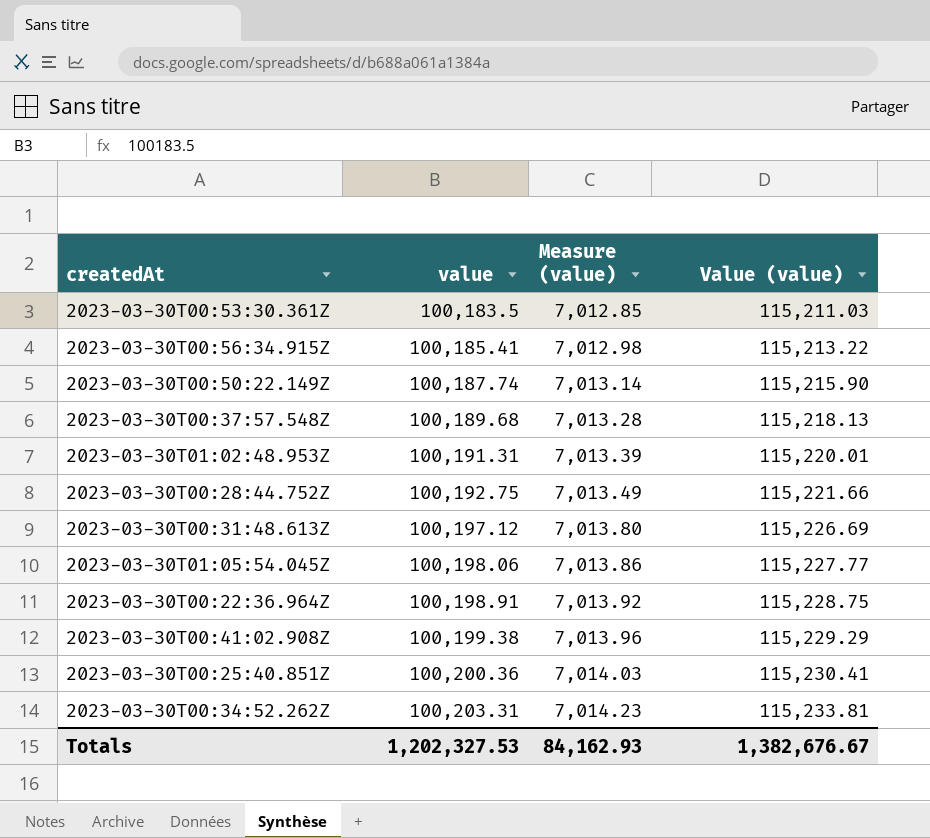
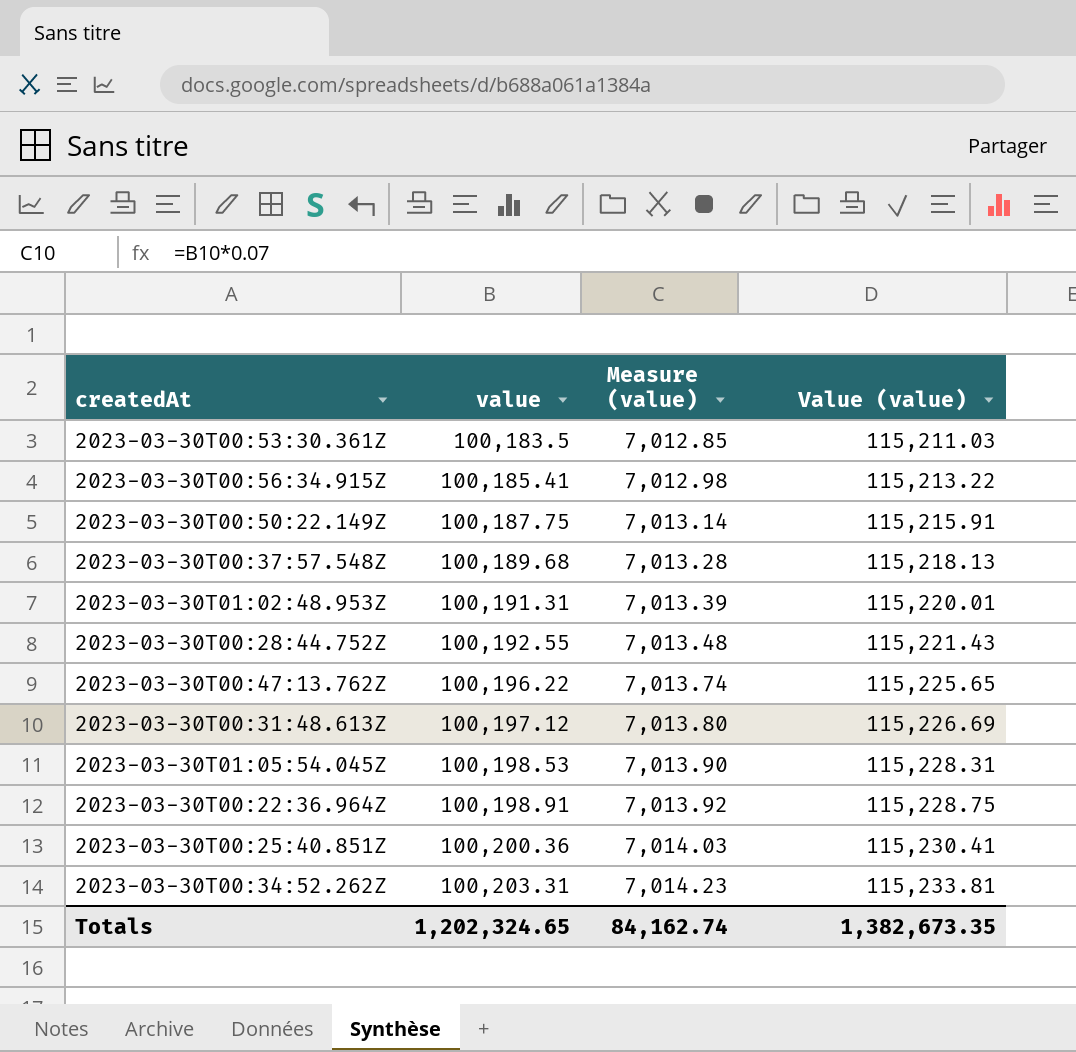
row 2023-03-30T00:41:02.908Z: 100,199.38 | 7,013.96 | 115,229.29 -> none
2023-03-30T00:50:22.149Z | value: 100,187.74 -> 100,187.75
2023-03-30T00:50:22.149Z | Value (value): 115,215.90 -> 115,215.91
2023-03-30T00:28:44.752Z | value: 100,192.75 -> 100,192.55
2023-03-30T00:28:44.752Z | Measure (value): 7,013.49 -> 7,013.48
2023-03-30T00:28:44.752Z | Value (value): 115,221.66 -> 115,221.43
row 2023-03-30T00:47:13.762Z: none -> 100,196.22 | 7,013.74 | 115,225.65
2023-03-30T01:05:54.045Z | value: 100,198.06 -> 100,198.53
2023-03-30T01:05:54.045Z | Measure (value): 7,013.86 -> 7,013.90
2023-03-30T01:05:54.045Z | Value (value): 115,227.77 -> 115,228.31
Totals | value: 1,202,327.53 -> 1,202,324.65
Totals | Measure (value): 84,162.93 -> 84,162.74
Totals | Value (value): 1,382,676.67 -> 1,382,673.35

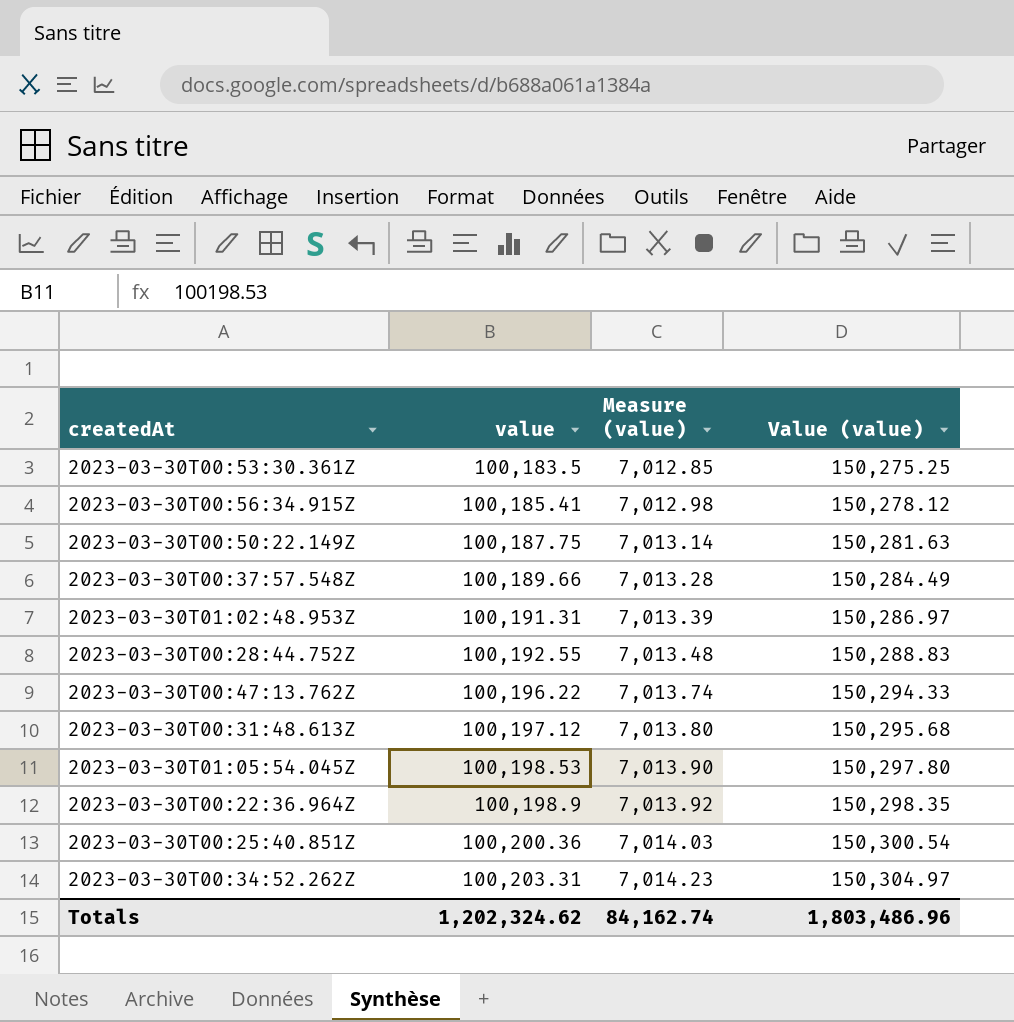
column Value (value) | formula: [value] * 1.15 -> [value] * 1.5
2023-03-30T00:37:57.548Z | value: 100,189.68 -> 100,189.66
2023-03-30T00:22:36.964Z | value: 100,198.91 -> 100,198.9
Totals | value: 1,202,324.65 -> 1,202,324.62
Totals | Value (value): 1,382,673.35 -> 1,803,486.96

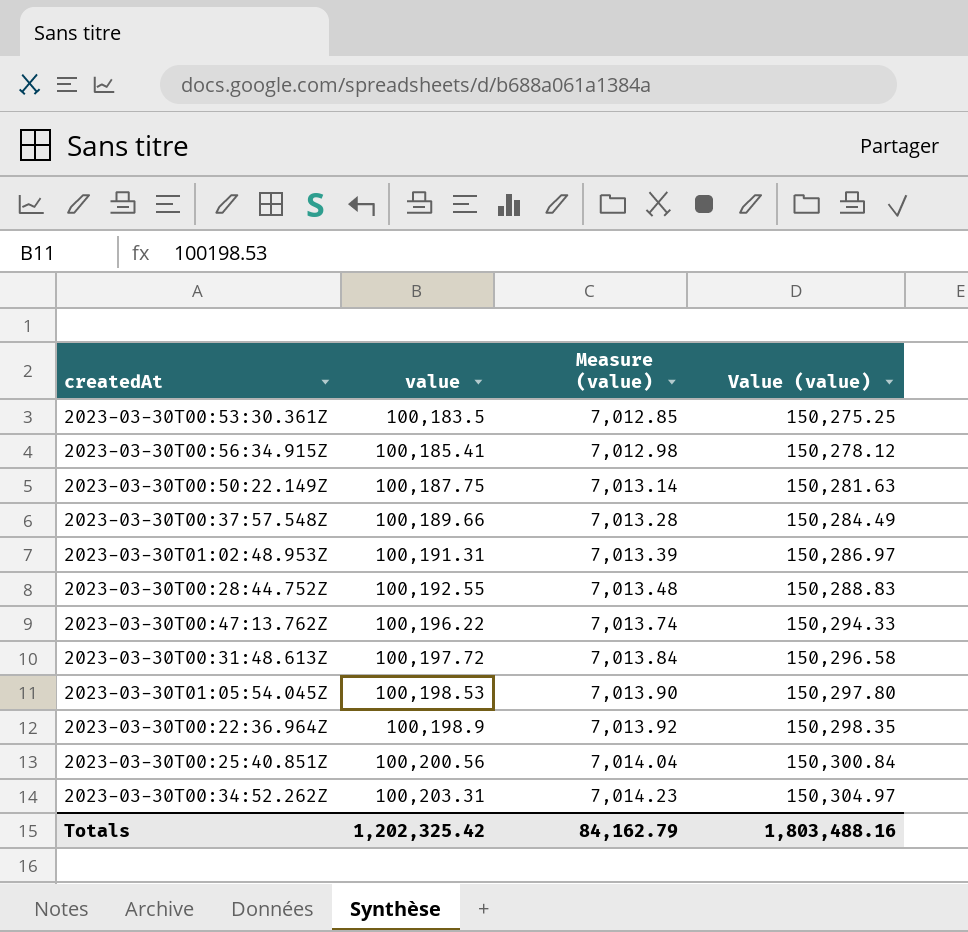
2023-03-30T00:31:48.613Z | value: 100,197.12 -> 100,197.72
2023-03-30T00:31:48.613Z | Measure (value): 7,013.80 -> 7,013.84
2023-03-30T00:31:48.613Z | Value (value): 150,295.68 -> 150,296.58
2023-03-30T00:25:40.851Z | value: 100,200.36 -> 100,200.56
2023-03-30T00:25:40.851Z | Measure (value): 7,014.03 -> 7,014.04
2023-03-30T00:25:40.851Z | Value (value): 150,300.54 -> 150,300.84
Totals | value: 1,202,324.62 -> 1,202,325.42
Totals | Measure (value): 84,162.74 -> 84,162.79
Totals | Value (value): 1,803,486.96 -> 1,803,488.16

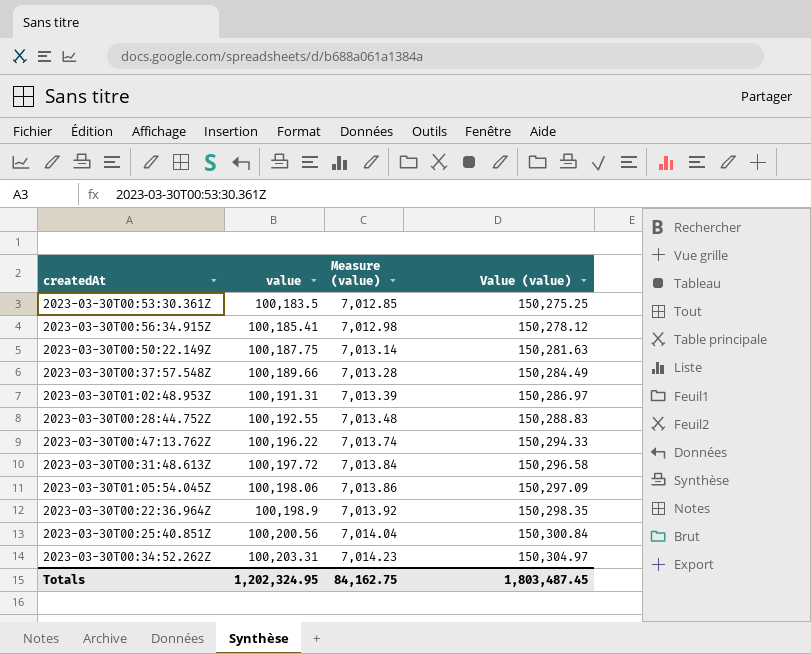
2023-03-30T01:05:54.045Z | value: 100,198.53 -> 100,198.06
2023-03-30T01:05:54.045Z | Measure (value): 7,013.90 -> 7,013.86
2023-03-30T01:05:54.045Z | Value (value): 150,297.80 -> 150,297.09
Totals | value: 1,202,325.42 -> 1,202,324.95
Totals | Measure (value): 84,162.79 -> 84,162.75
Totals | Value (value): 1,803,488.16 -> 1,803,487.45

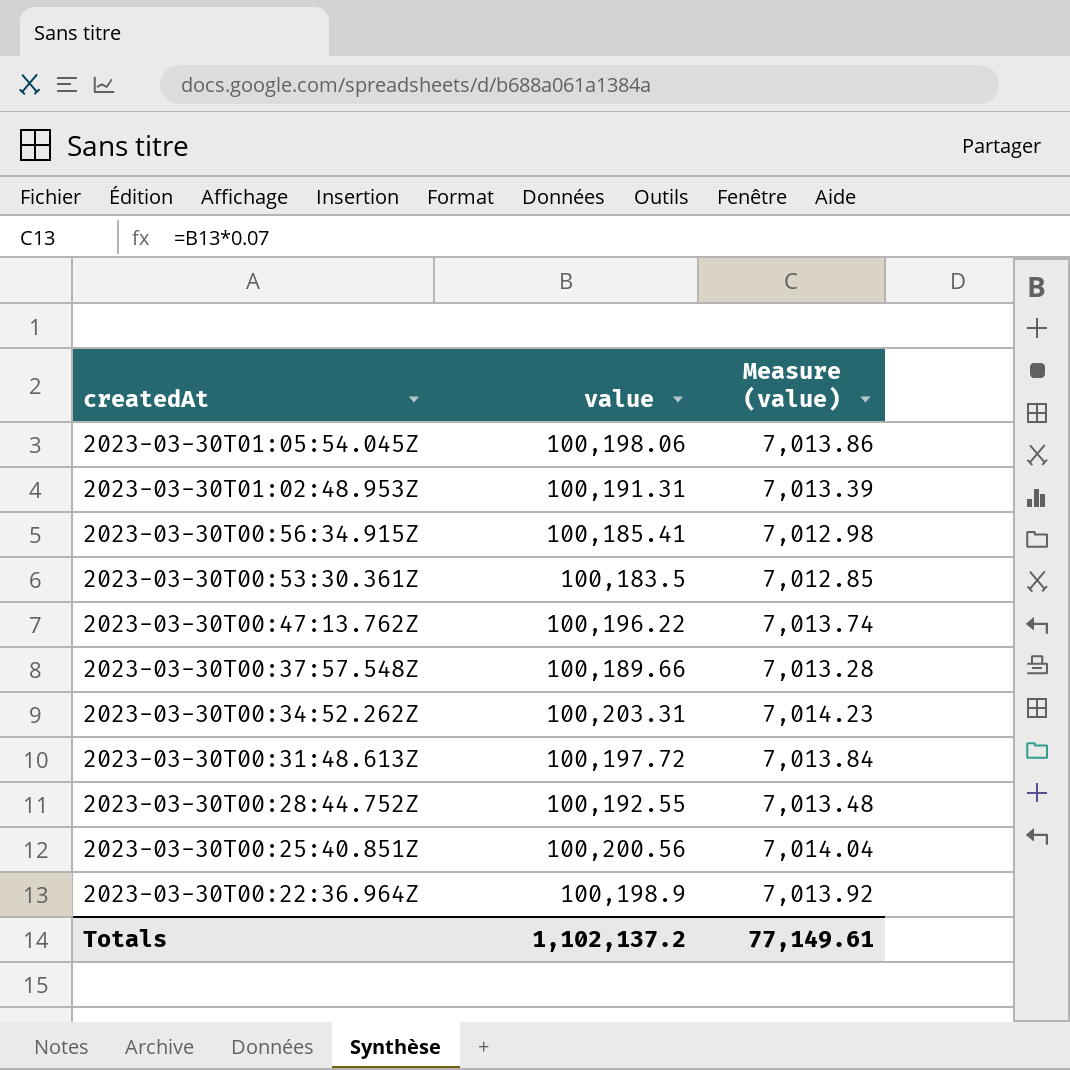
row order: value ascending -> createdAt descending
column Value (value) | formula: [value] * 1.5 -> none
row 2023-03-30T00:50:22.149Z: 100,187.75 | 7,013.14 | 150,281.63 -> none
Totals | value: 1,202,324.95 -> 1,102,137.2
Totals | Measure (value): 84,162.75 -> 77,149.61

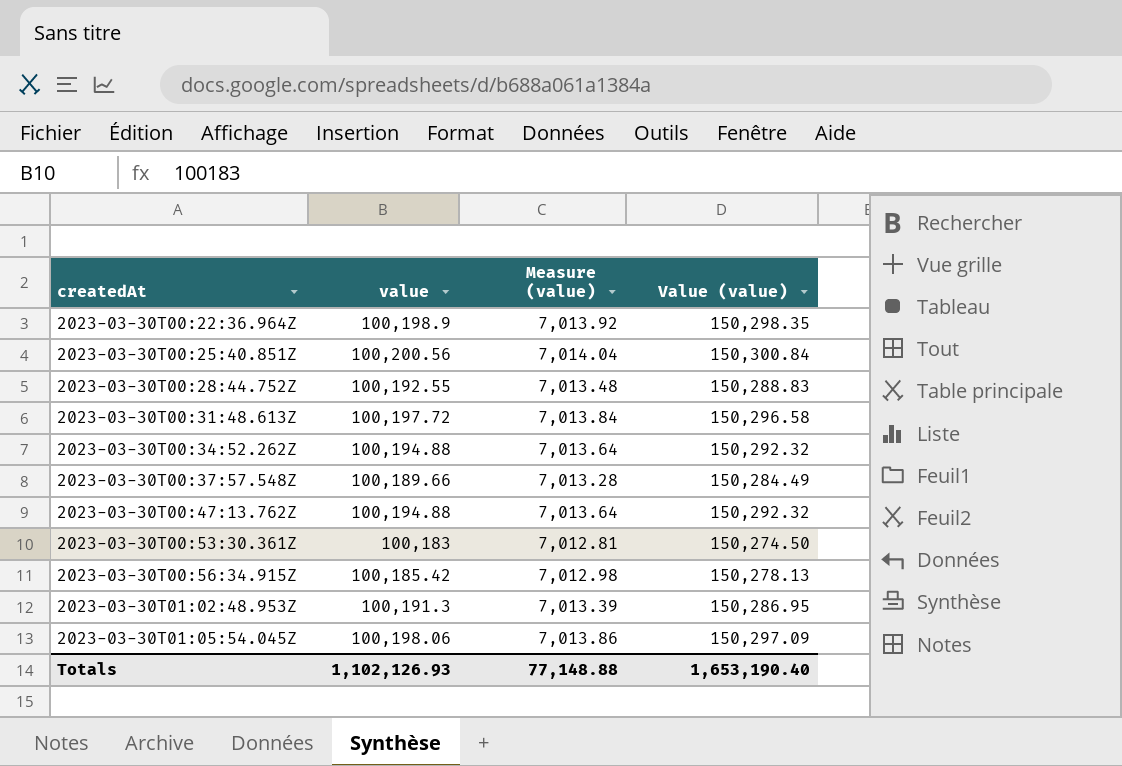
row order: createdAt descending -> createdAt ascending
column Value (value) | formula: none -> [value] * 1.5
2023-03-30T00:34:52.262Z | value: 100,203.31 -> 100,194.88
2023-03-30T00:34:52.262Z | Measure (value): 7,014.23 -> 7,013.64
2023-03-30T00:47:13.762Z | value: 100,196.22 -> 100,194.88
2023-03-30T00:47:13.762Z | Measure (value): 7,013.74 -> 7,013.64
2023-03-30T00:53:30.361Z | value: 100,183.5 -> 100,183
2023-03-30T00:53:30.361Z | Measure (value): 7,012.85 -> 7,012.81
2023-03-30T00:56:34.915Z | value: 100,185.41 -> 100,185.42
2023-03-30T01:02:48.953Z | value: 100,191.31 -> 100,191.3
Totals | value: 1,102,137.2 -> 1,102,126.93
Totals | Measure (value): 77,149.61 -> 77,148.88

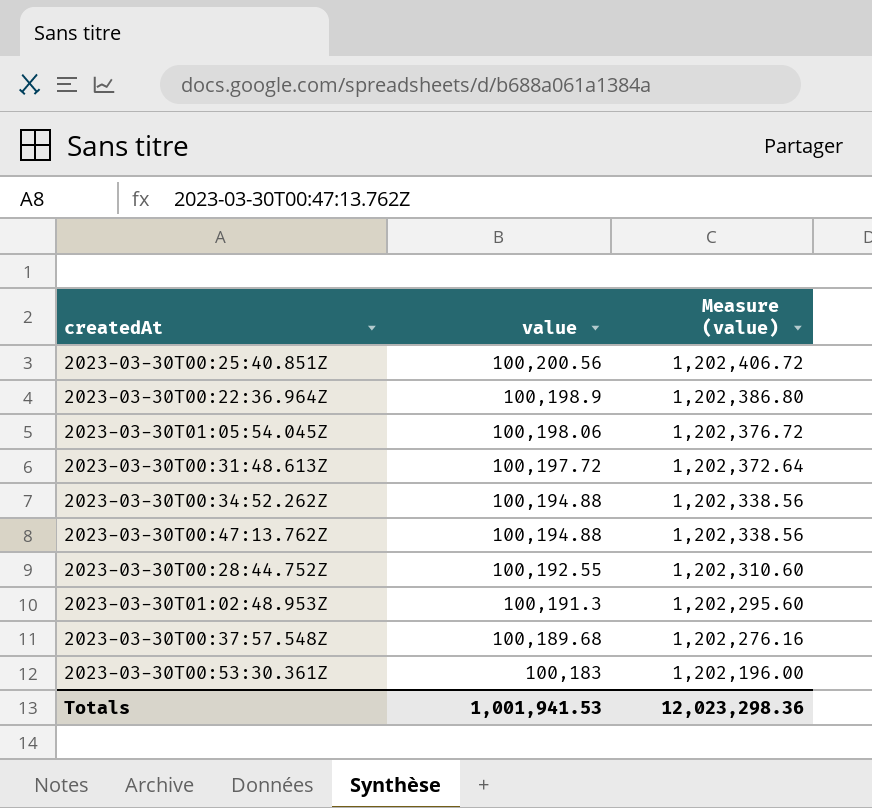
row order: createdAt ascending -> value descending
column Value (value) | formula: [value] * 1.5 -> none
column Measure (value) | formula: [value] * 0.07 -> [value] * 12
row 2023-03-30T00:56:34.915Z: 100,185.42 | 7,012.98 | 150,278.13 -> none
2023-03-30T00:37:57.548Z | value: 100,189.66 -> 100,189.68
Totals | value: 1,102,126.93 -> 1,001,941.53
Totals | Measure (value): 77,148.88 -> 12,023,298.36

